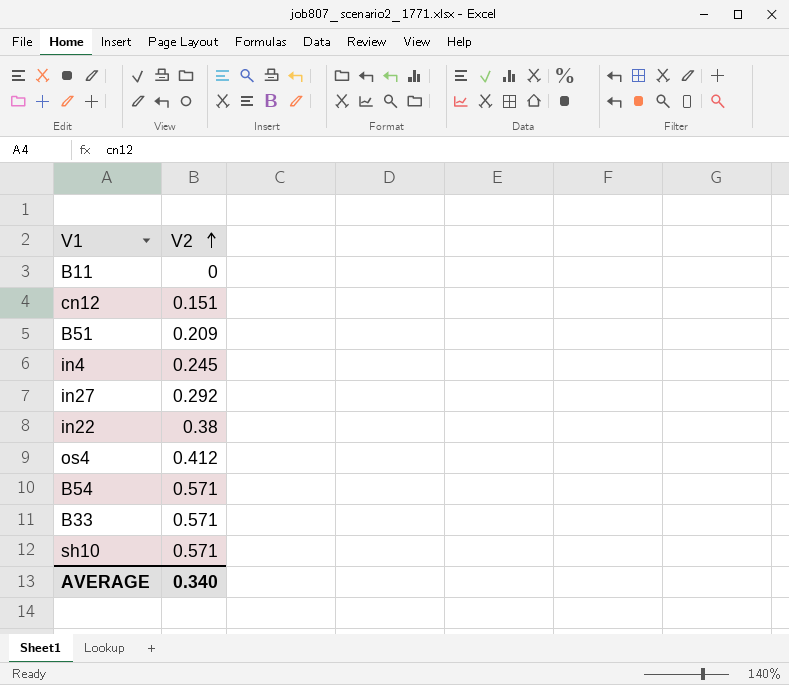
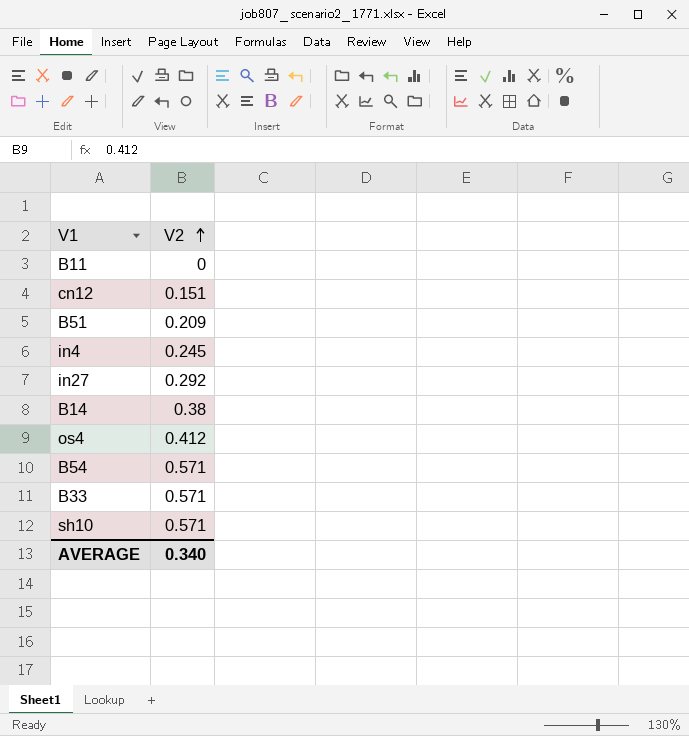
row in22: 0.38 -> none
row B14: none -> 0.38

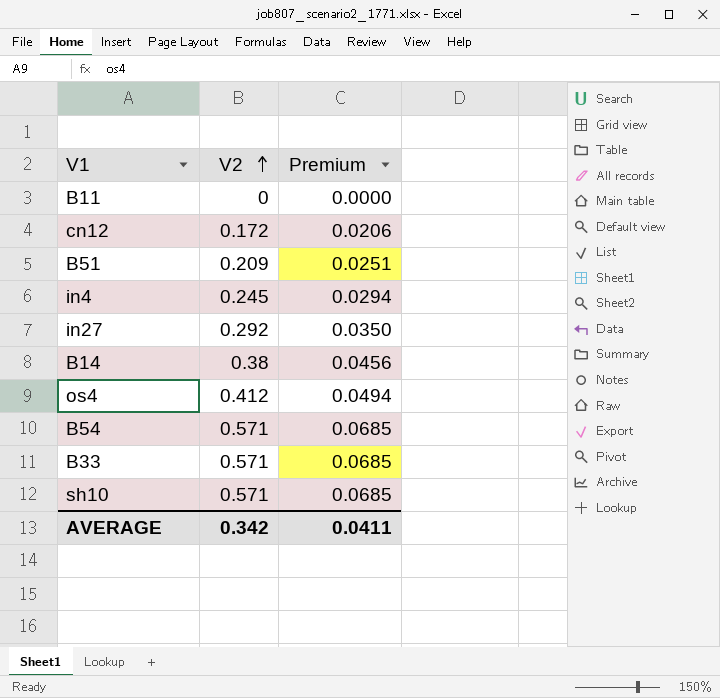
column Premium | formula: none -> [V2] * 0.12
cn12 | V2: 0.151 -> 0.172
AVERAGE | V2: 0.340 -> 0.342

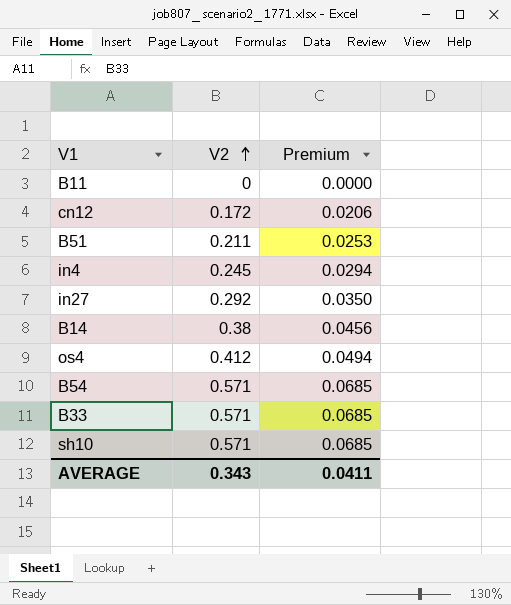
B51 | V2: 0.209 -> 0.211
B51 | Premium: 0.0251 -> 0.0253
AVERAGE | V2: 0.342 -> 0.343

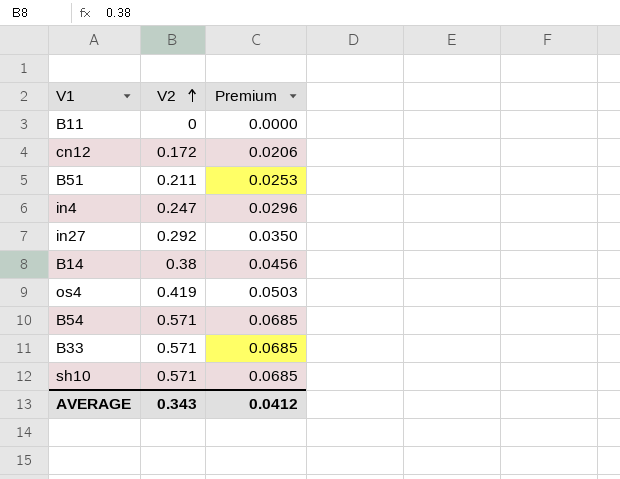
in4 | V2: 0.245 -> 0.247
in4 | Premium: 0.0294 -> 0.0296
os4 | V2: 0.412 -> 0.419
os4 | Premium: 0.0494 -> 0.0503
AVERAGE | Premium: 0.0411 -> 0.0412

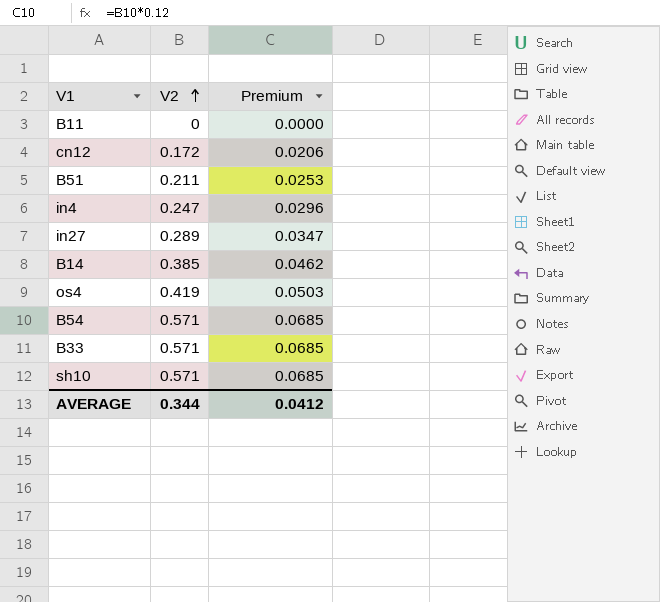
in27 | V2: 0.292 -> 0.289
in27 | Premium: 0.0350 -> 0.0347
B14 | V2: 0.38 -> 0.385
B14 | Premium: 0.0456 -> 0.0462
AVERAGE | V2: 0.343 -> 0.344

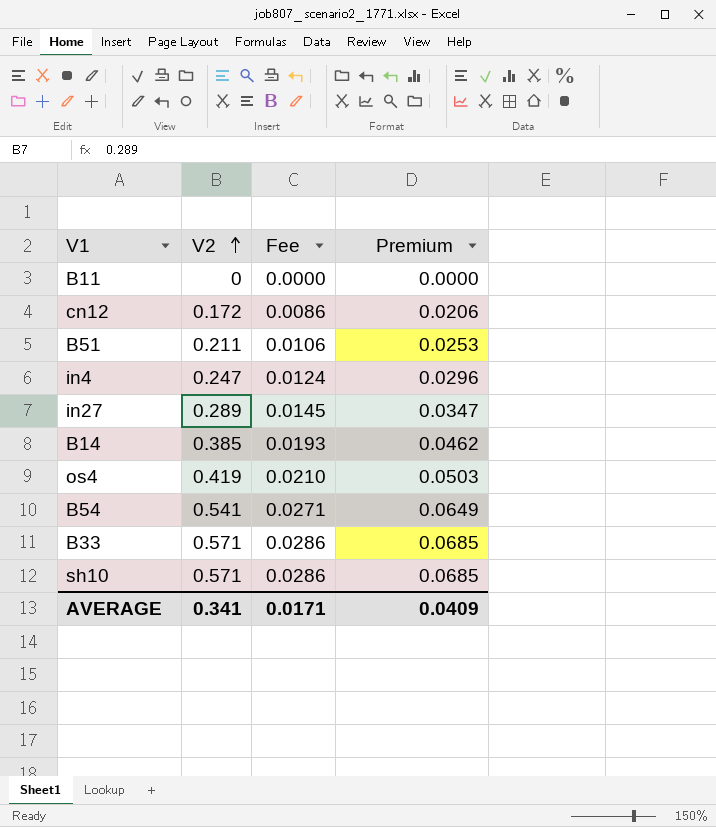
column Fee | formula: none -> [V2] * 0.05
B54 | V2: 0.571 -> 0.541
B54 | Premium: 0.0685 -> 0.0649
AVERAGE | V2: 0.344 -> 0.341
AVERAGE | Premium: 0.0412 -> 0.0409

